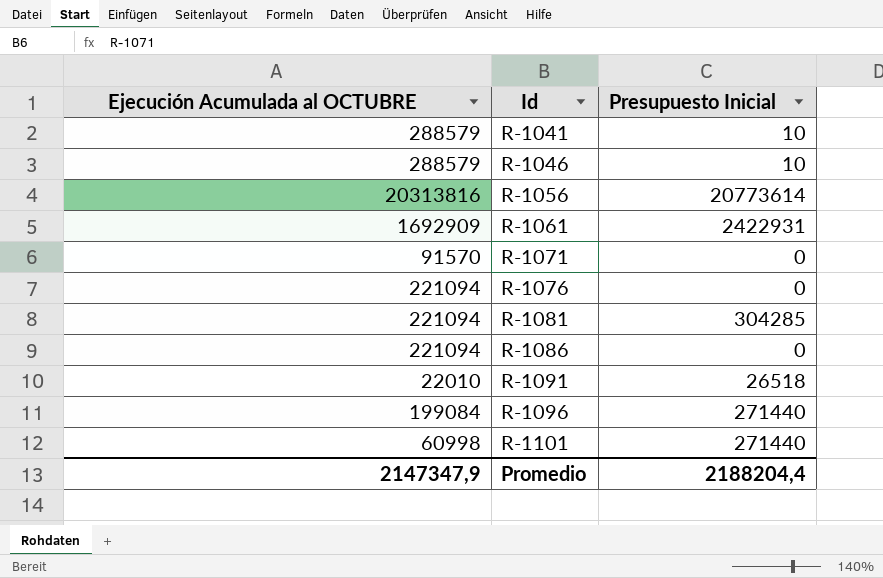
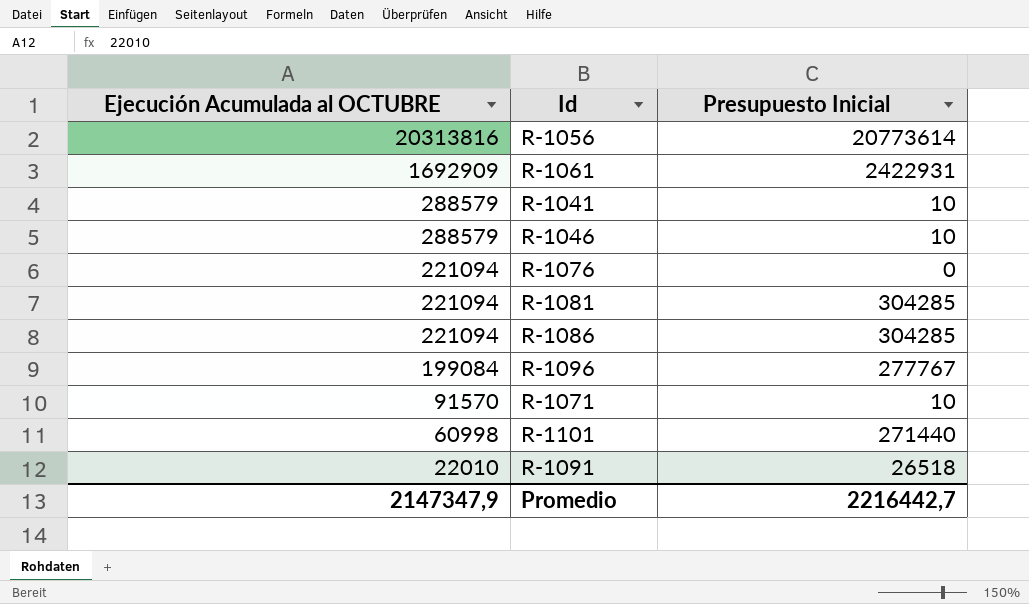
row order: Id ascending -> Ejecución Acumulada al OCTUBRE descending
R-1086 | Presupuesto Inicial: 0 -> 304285
R-1096 | Presupuesto Inicial: 271440 -> 277767
R-1071 | Presupuesto Inicial: 0 -> 10
Promedio | Presupuesto Inicial: 2188204,4 -> 2216442,7

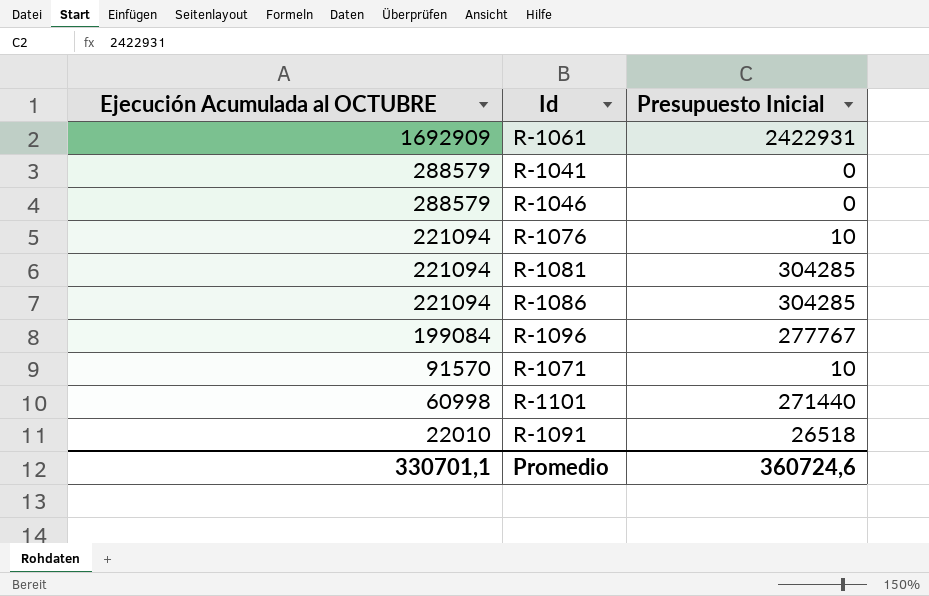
row R-1056: 20313816 | 20773614 -> none
R-1041 | Presupuesto Inicial: 10 -> 0
R-1046 | Presupuesto Inicial: 10 -> 0
R-1076 | Presupuesto Inicial: 0 -> 10
Promedio | Ejecución Acumulada al OCTUBRE: 2147347,9 -> 330701,1
Promedio | Presupuesto Inicial: 2216442,7 -> 360724,6

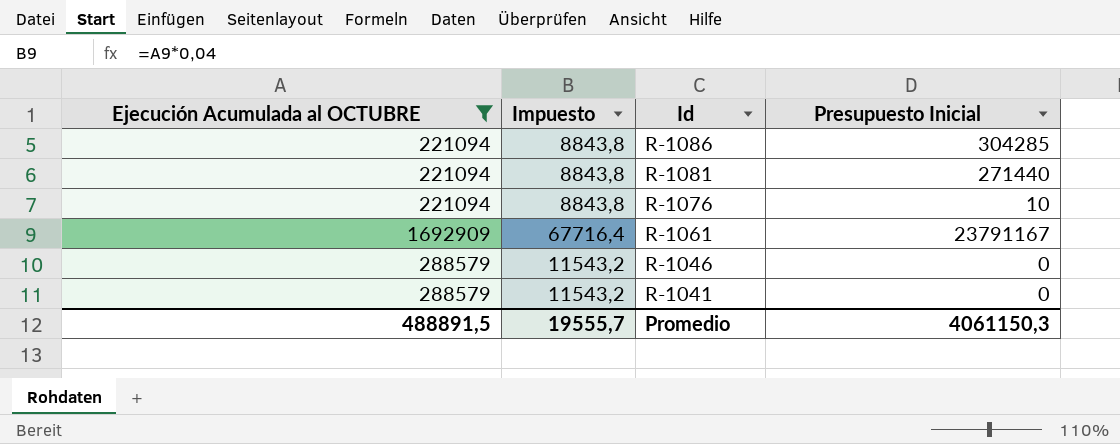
filter: none -> Ejecución Acumulada al OCTUBRE >= 221094
row order: Ejecución Acumulada al OCTUBRE descending -> Id descending
column Impuesto | formula: none -> [Ejecución Acumulada al OCTUBRE] * 0,04
R-1081 | Presupuesto Inicial: 304285 -> 271440
R-1061 | Presupuesto Inicial: 2422931 -> 23791167
Promedio | Ejecución Acumulada al OCTUBRE: 330701,1 -> 488891,5
Promedio | Presupuesto Inicial: 360724,6 -> 4061150,3

